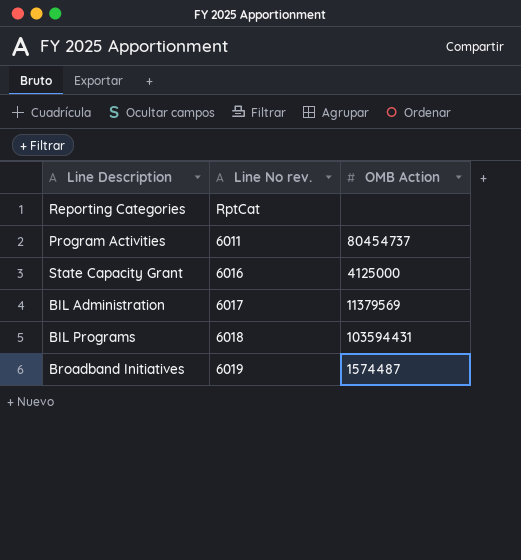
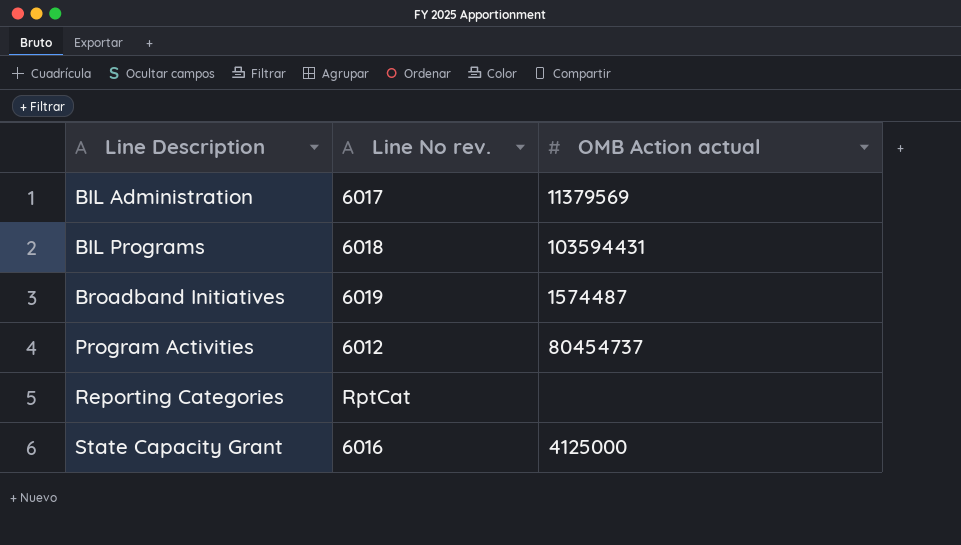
row order: none -> Line Description ascending
column name: OMB Action -> OMB Action actual
Program Activities | Line No rev.: 6011 -> 6012

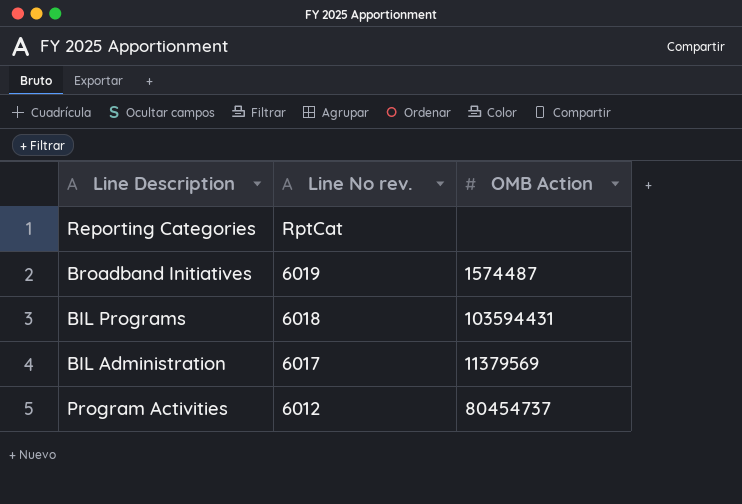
row order: Line Description ascending -> Line No rev. descending
column name: OMB Action actual -> OMB Action
row State Capacity Grant: 6016 | 4125000 -> none

